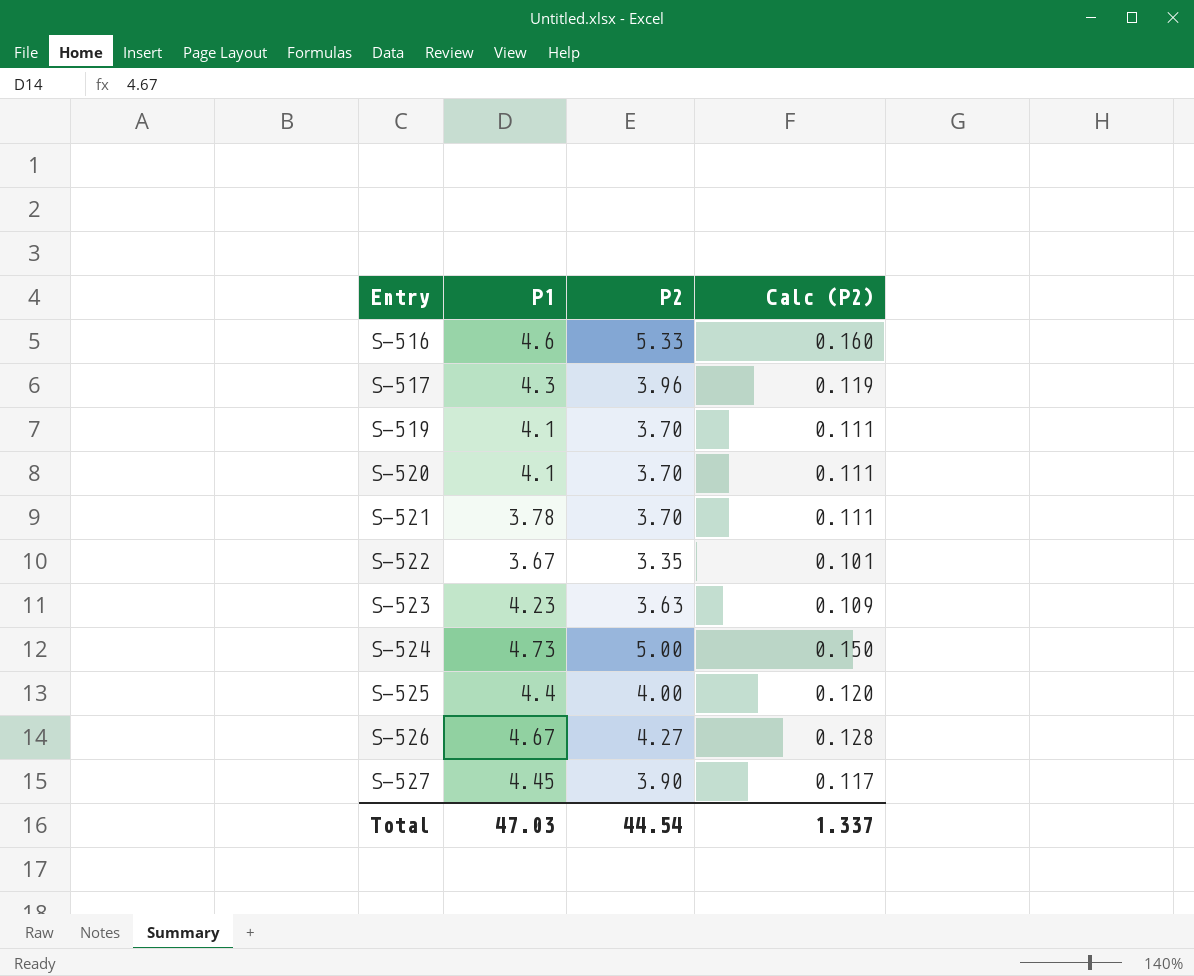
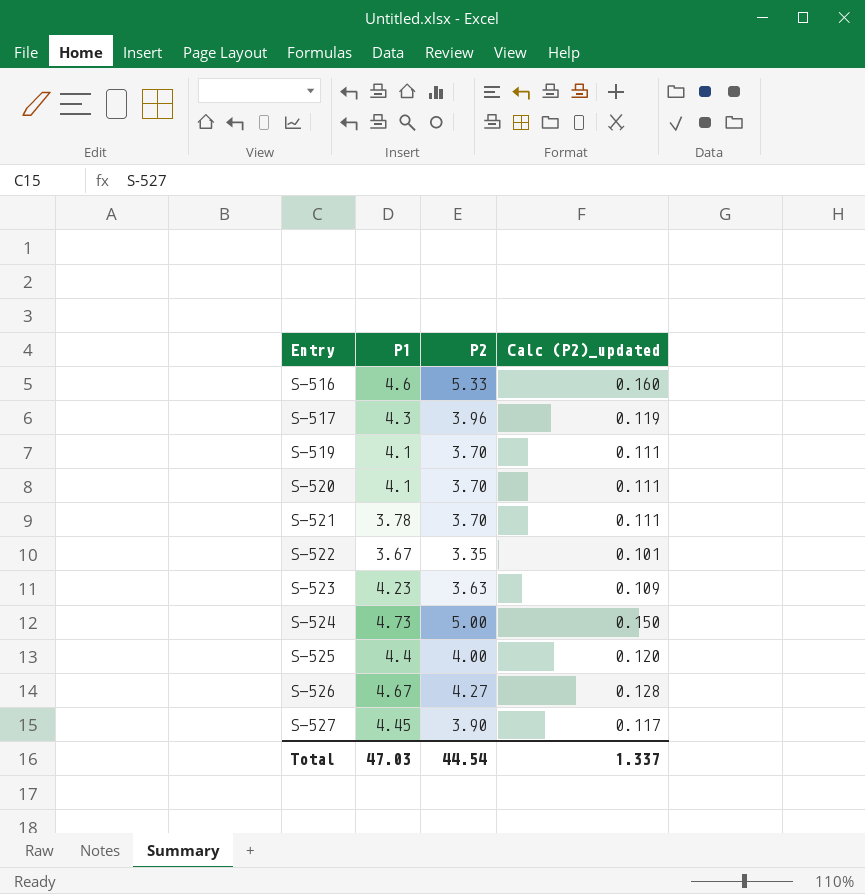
column name: Calc (P2) -> Calc (P2)_updated

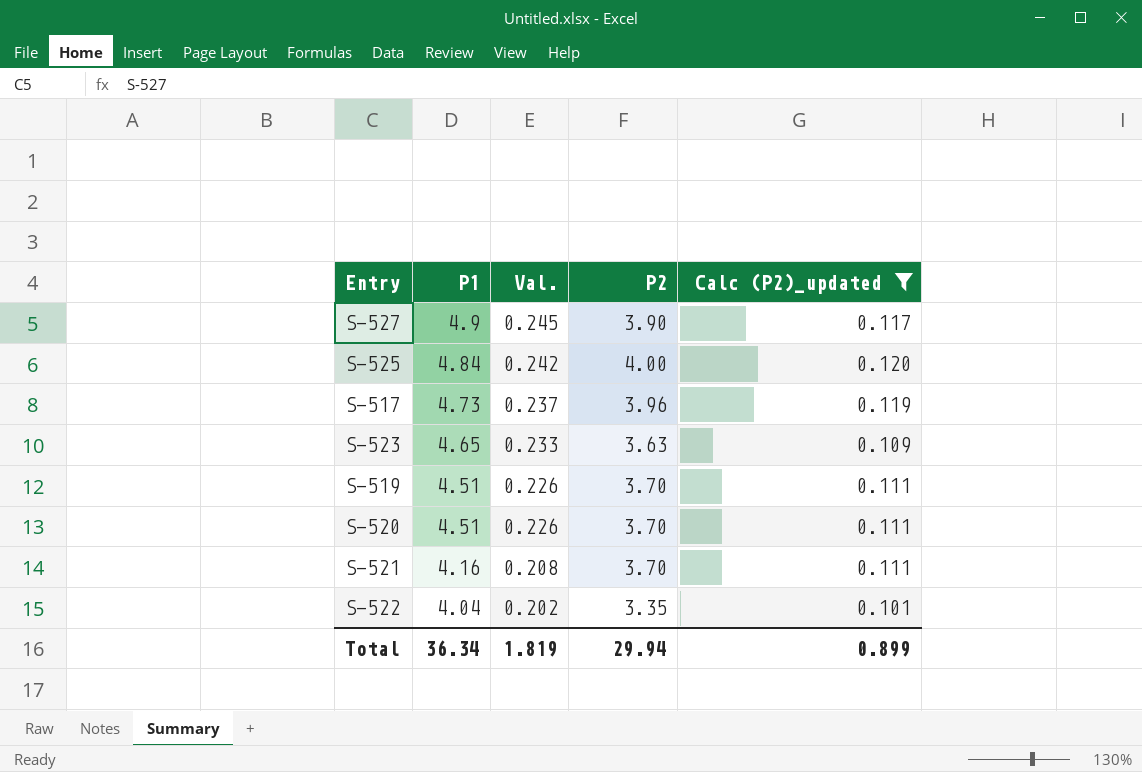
filter: none -> Calc (P2)_updated <= 0.120
row order: Entry ascending -> P1 descending
column Val. | formula: none -> [P1] * 0.05
S-527 | P1: 4.45 -> 4.9
S-525 | P1: 4.4 -> 4.84
S-517 | P1: 4.3 -> 4.73
S-523 | P1: 4.23 -> 4.65
S-519 | P1: 4.1 -> 4.51
S-520 | P1: 4.1 -> 4.51
S-521 | P1: 3.78 -> 4.16
S-522 | P1: 3.67 -> 4.04
Total | P1: 47.03 -> 36.34
Total | P2: 44.54 -> 29.94
Total | Calc (P2)_updated: 1.337 -> 0.899

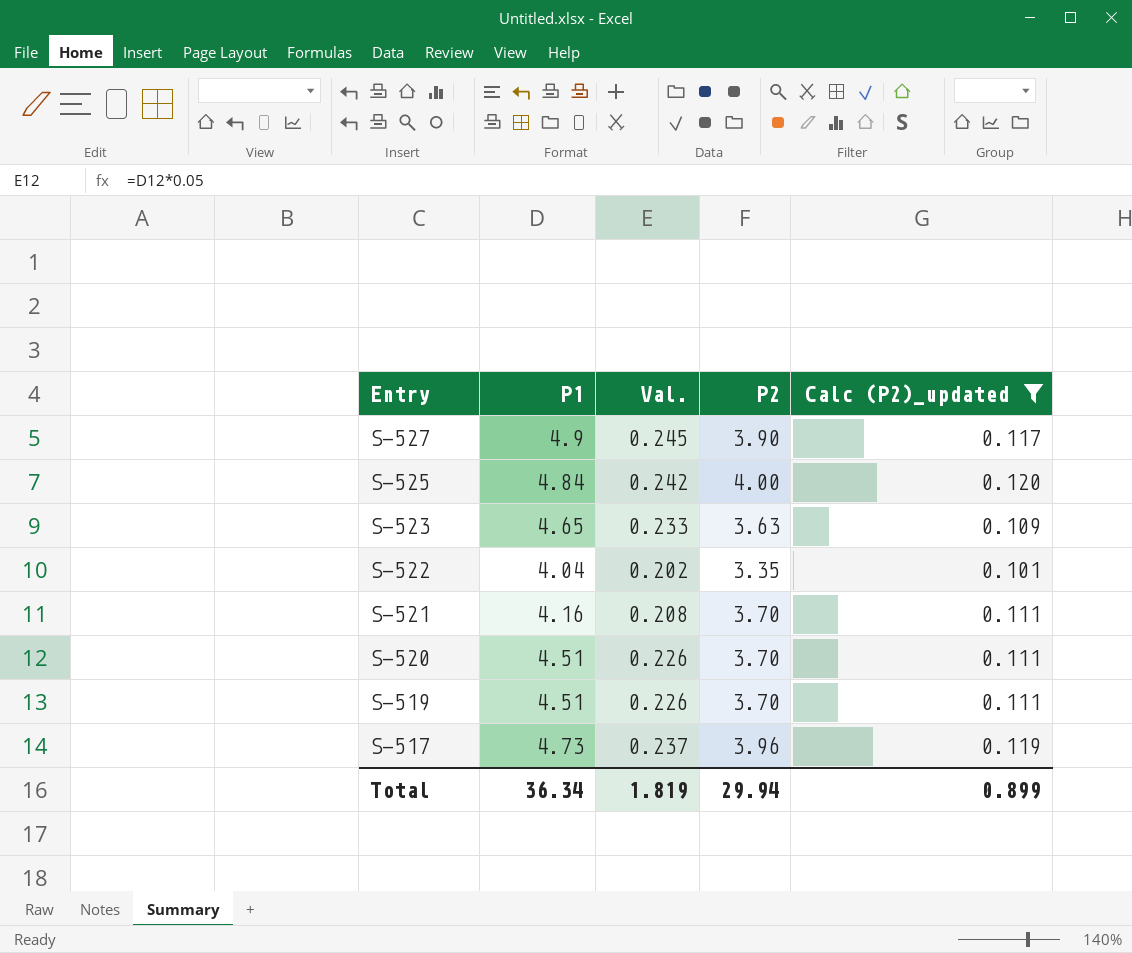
row order: P1 descending -> Entry descending

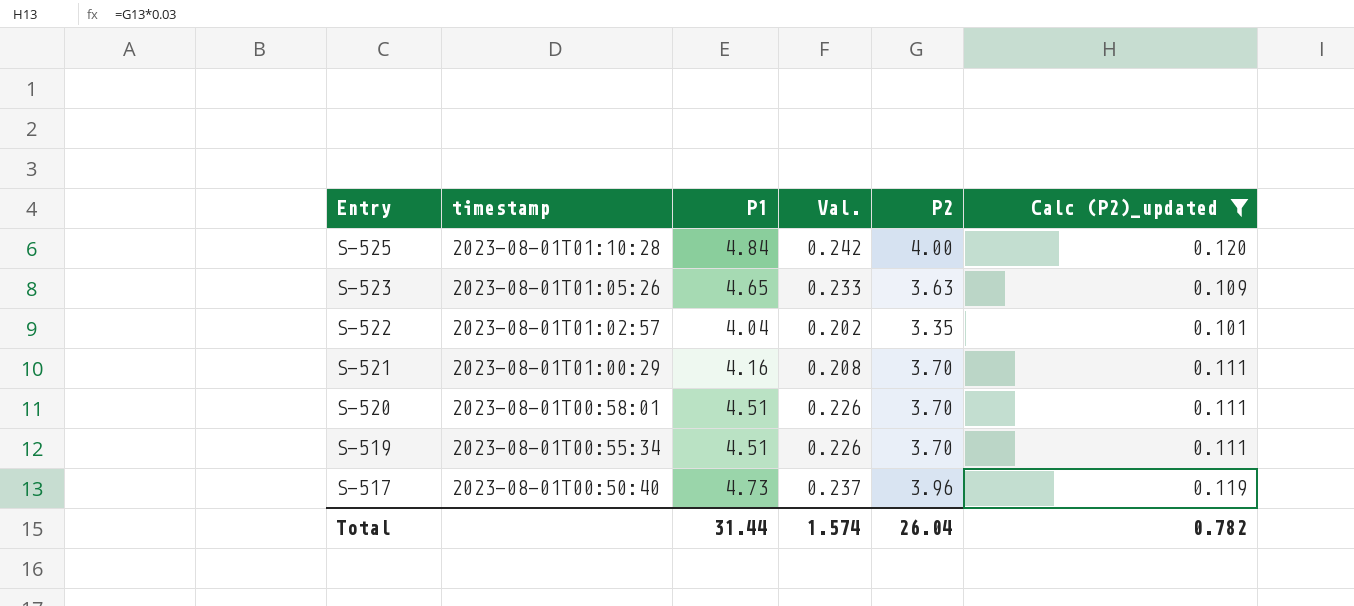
column timestamp | position: none -> 2
row S-527: 4.9 | 0.245 | 3.90 | 0.117 -> none
Total | P1: 36.34 -> 31.44
Total | Val.: 1.819 -> 1.574
Total | P2: 29.94 -> 26.04
Total | Calc (P2)_updated: 0.899 -> 0.782

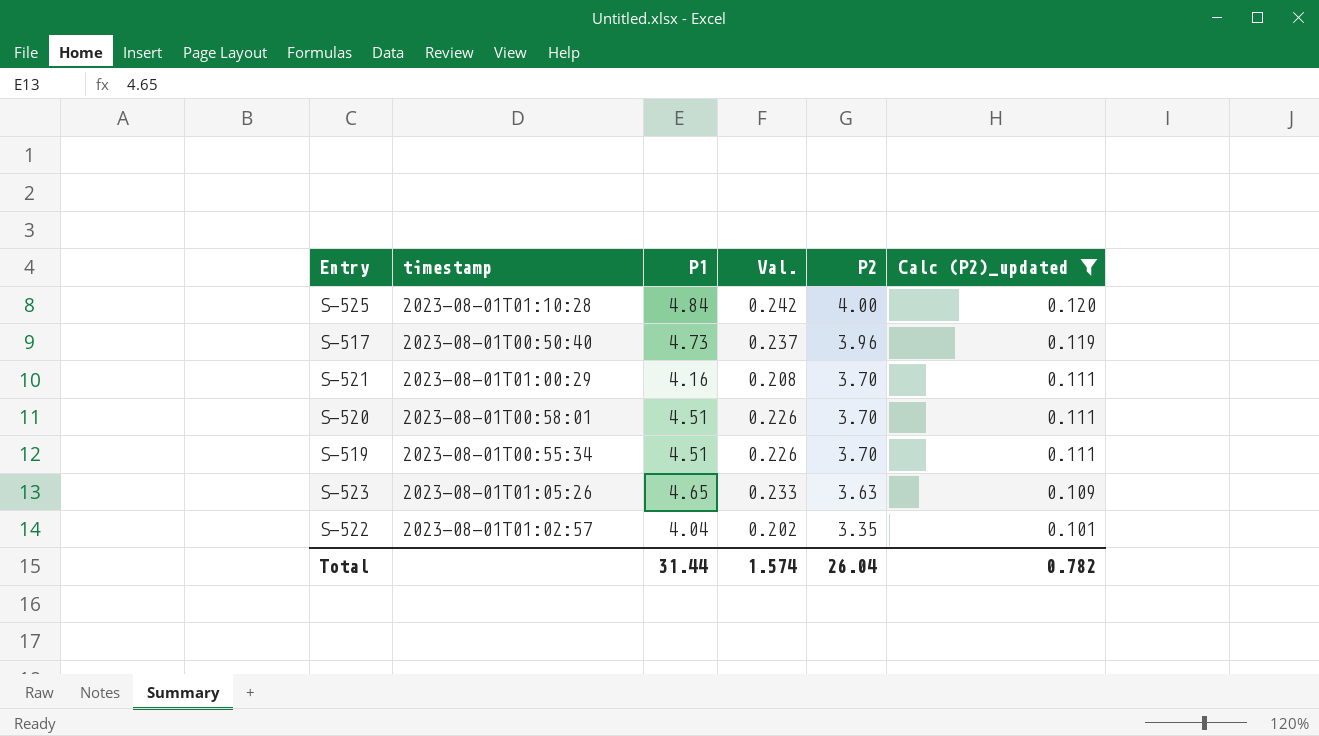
row order: Entry descending -> P2 descending

